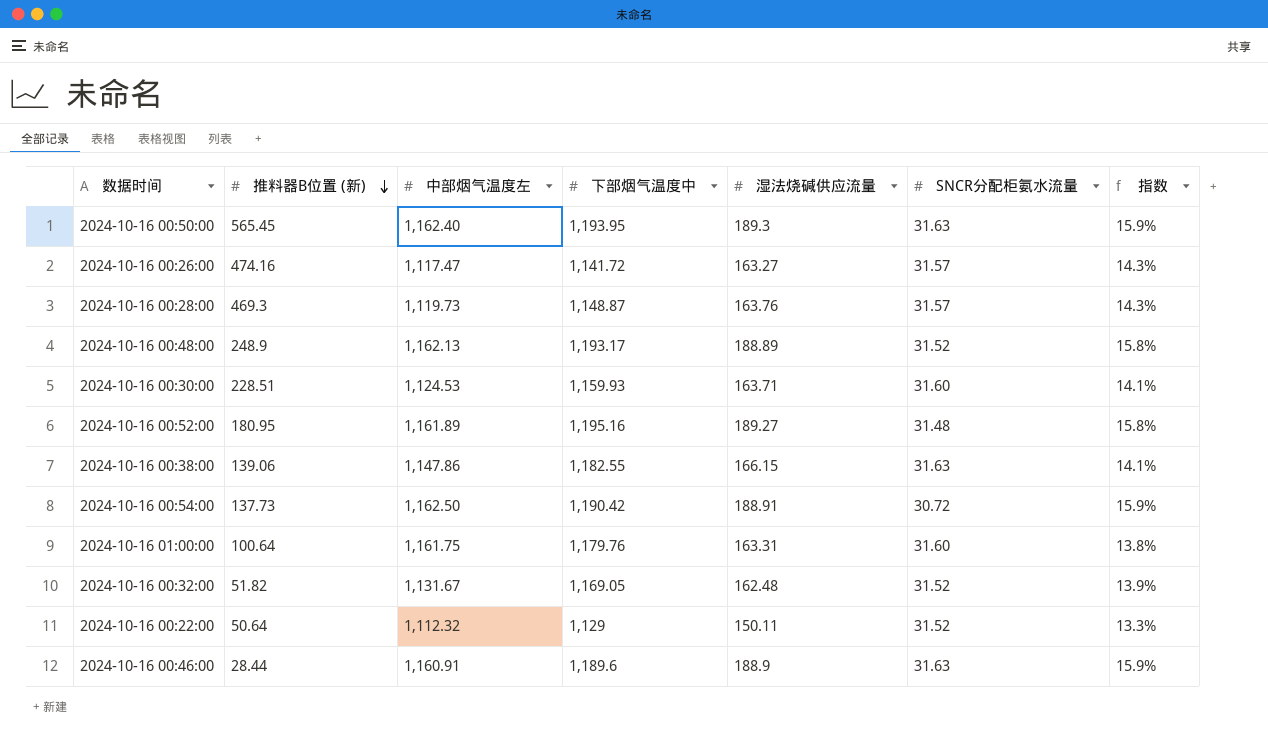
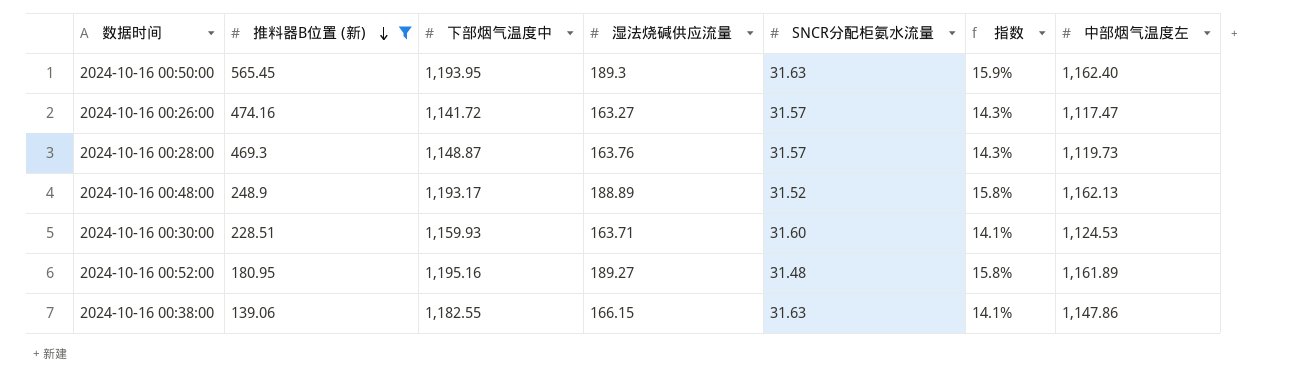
filter: none -> 推料器B位置 (新) >= 139.06
column 中部烟气温度左 | position: 3 -> 7

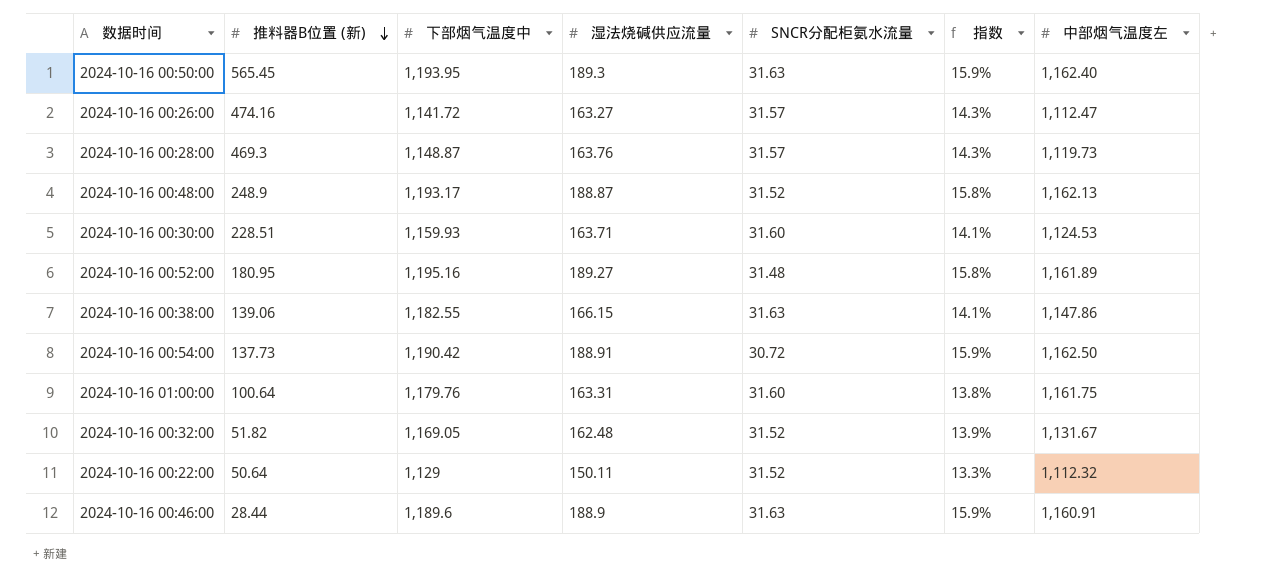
filter: 推料器B位置 (新) >= 139.06 -> none
2024-10-16 00:26:00 | 中部烟气温度左: 1,117.47 -> 1,112.47
2024-10-16 00:48:00 | 湿法烧碱供应流量: 188.89 -> 188.87

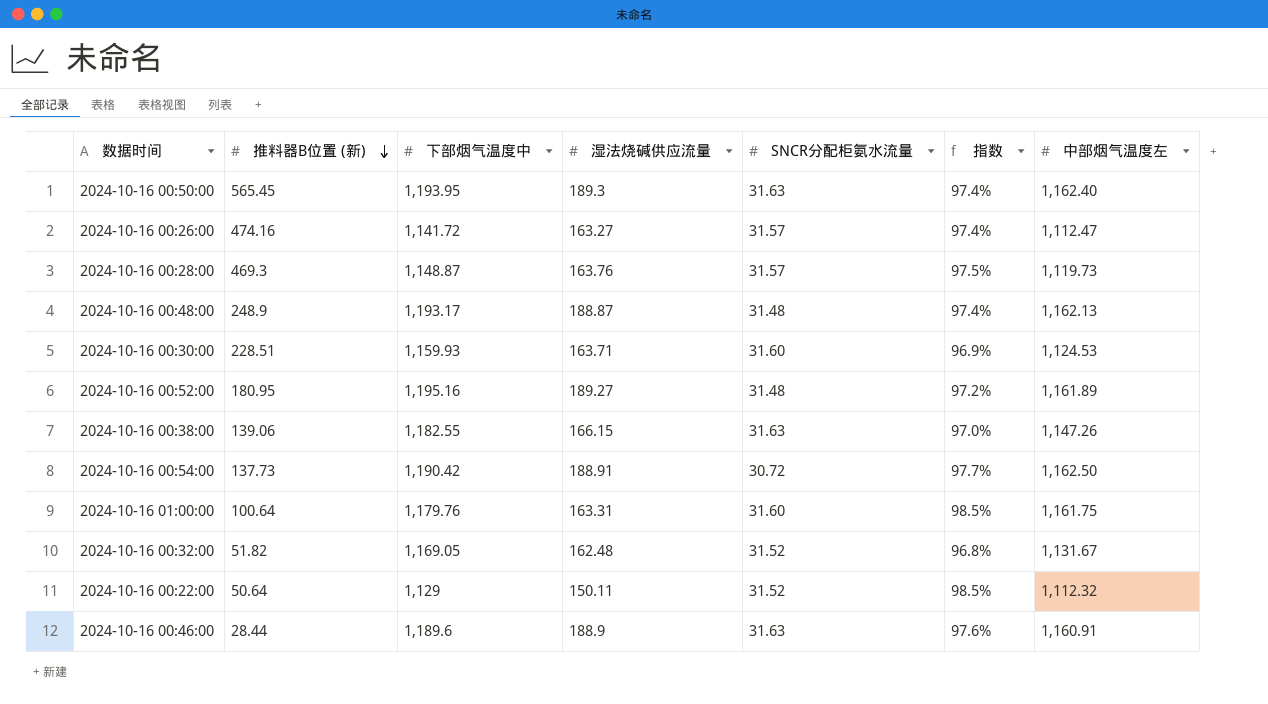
column 指数 | formula: [湿法烧碱供应流量] / [下部烟气温度中] -> [中部烟气温度左] / [下部烟气温度中]
2024-10-16 00:48:00 | SNCR分配柜氨水流量: 31.52 -> 31.48
2024-10-16 00:38:00 | 中部烟气温度左: 1,147.86 -> 1,147.26

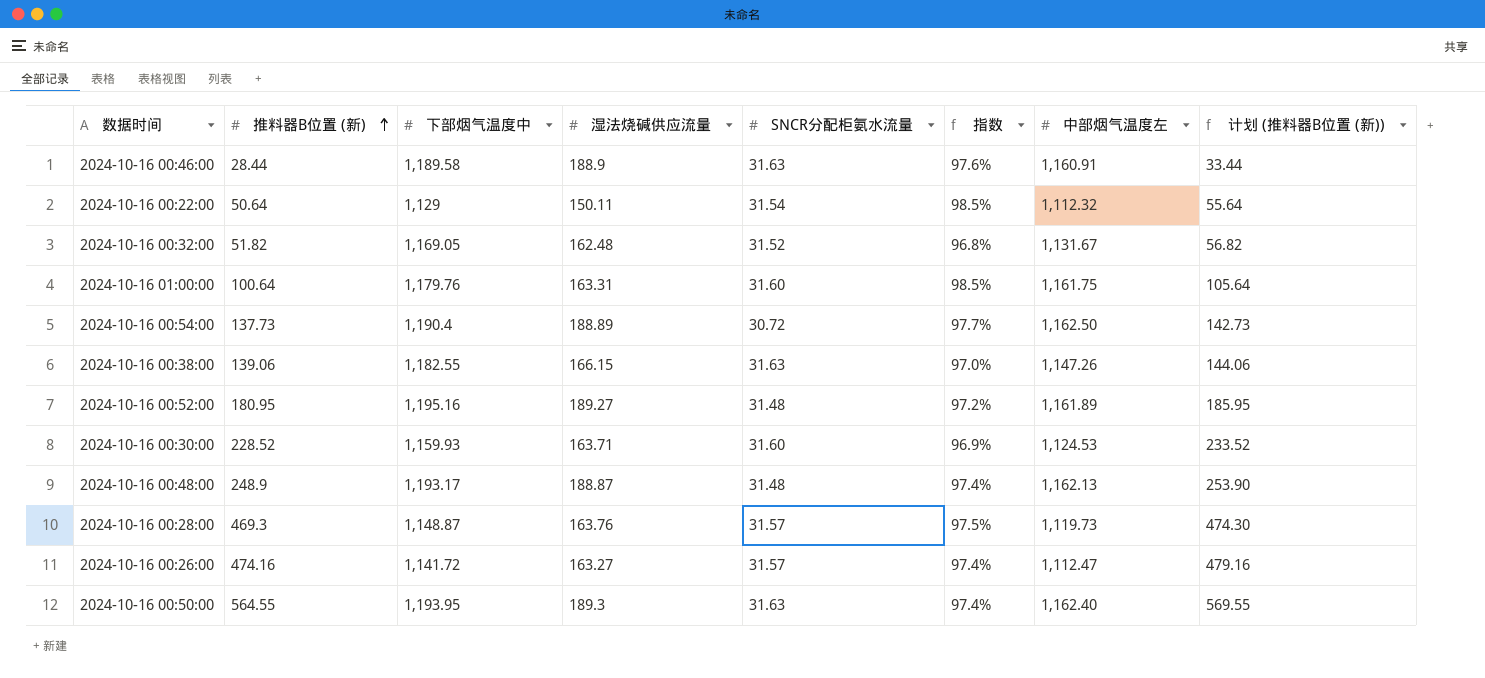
row order: 推料器B位置 (新) descending -> 推料器B位置 (新) ascending
column 计划 (推料器B位置 (新)) | formula: none -> [推料器B位置 (新)] + 5
2024-10-16 00:46:00 | 下部烟气温度中: 1,189.6 -> 1,189.58
2024-10-16 00:22:00 | SNCR分配柜氨水流量: 31.52 -> 31.54
2024-10-16 00:54:00 | 下部烟气温度中: 1,190.42 -> 1,190.4
2024-10-16 00:54:00 | 湿法烧碱供应流量: 188.91 -> 188.89
2024-10-16 00:30:00 | 推料器B位置 (新): 228.51 -> 228.52
2024-10-16 00:50:00 | 推料器B位置 (新): 565.45 -> 564.55

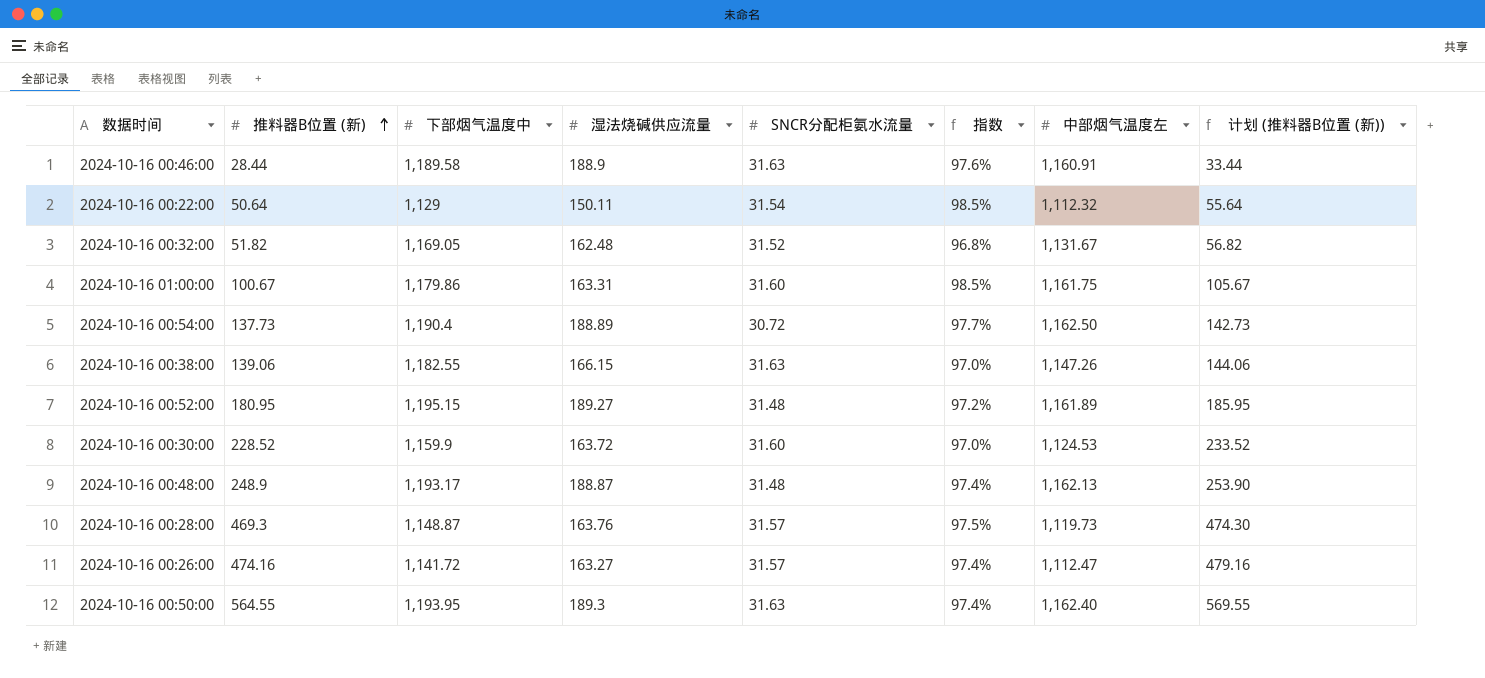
2024-10-16 01:00:00 | 推料器B位置 (新): 100.64 -> 100.67
2024-10-16 01:00:00 | 下部烟气温度中: 1,179.76 -> 1,179.86
2024-10-16 01:00:00 | 计划 (推料器B位置 (新)): 105.64 -> 105.67
2024-10-16 00:52:00 | 下部烟气温度中: 1,195.16 -> 1,195.15
2024-10-16 00:30:00 | 下部烟气温度中: 1,159.93 -> 1,159.9
2024-10-16 00:30:00 | 湿法烧碱供应流量: 163.71 -> 163.72
2024-10-16 00:30:00 | 指数: 96.9% -> 97.0%

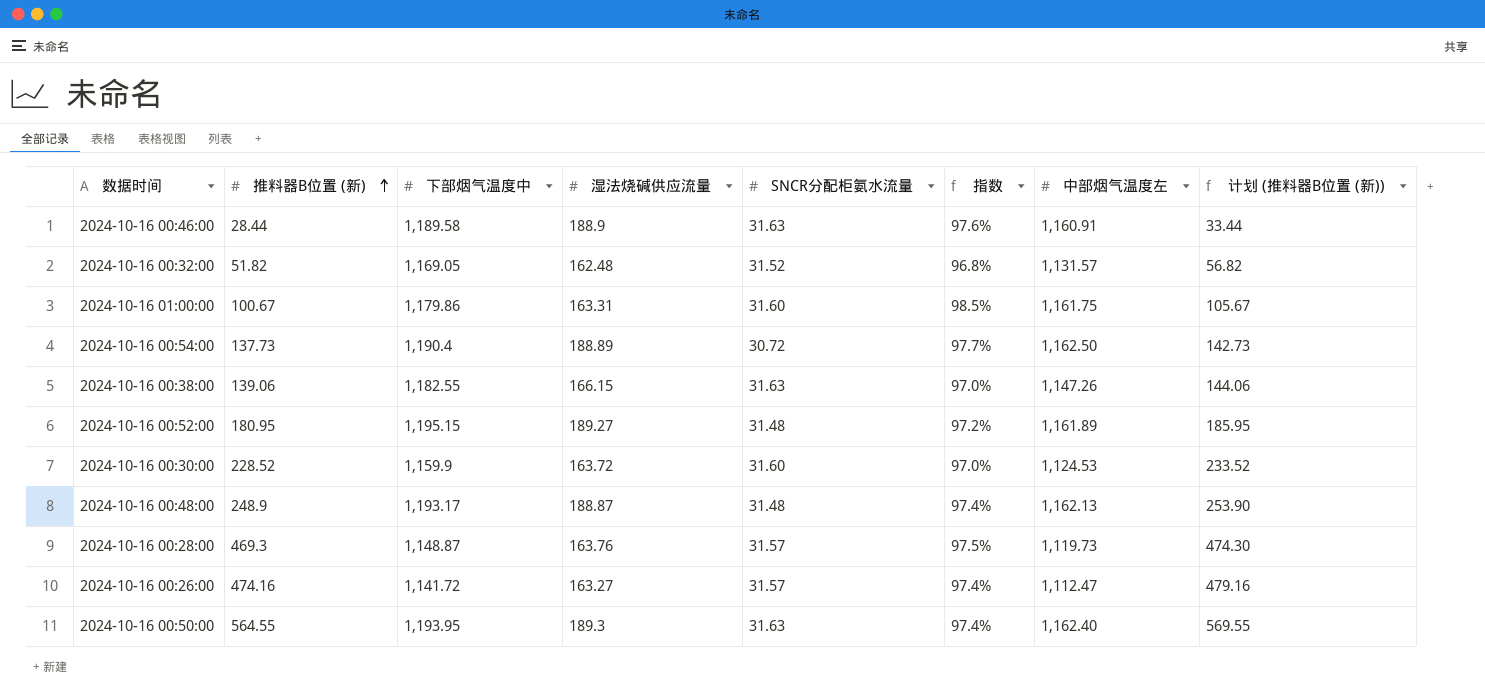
row 2024-10-16 00:22:00: 50.64 | 1,129 | 150.11 | 31.54 | 98.5% | 1,112.32 | 55.64 -> none
2024-10-16 00:32:00 | 中部烟气温度左: 1,131.67 -> 1,131.57

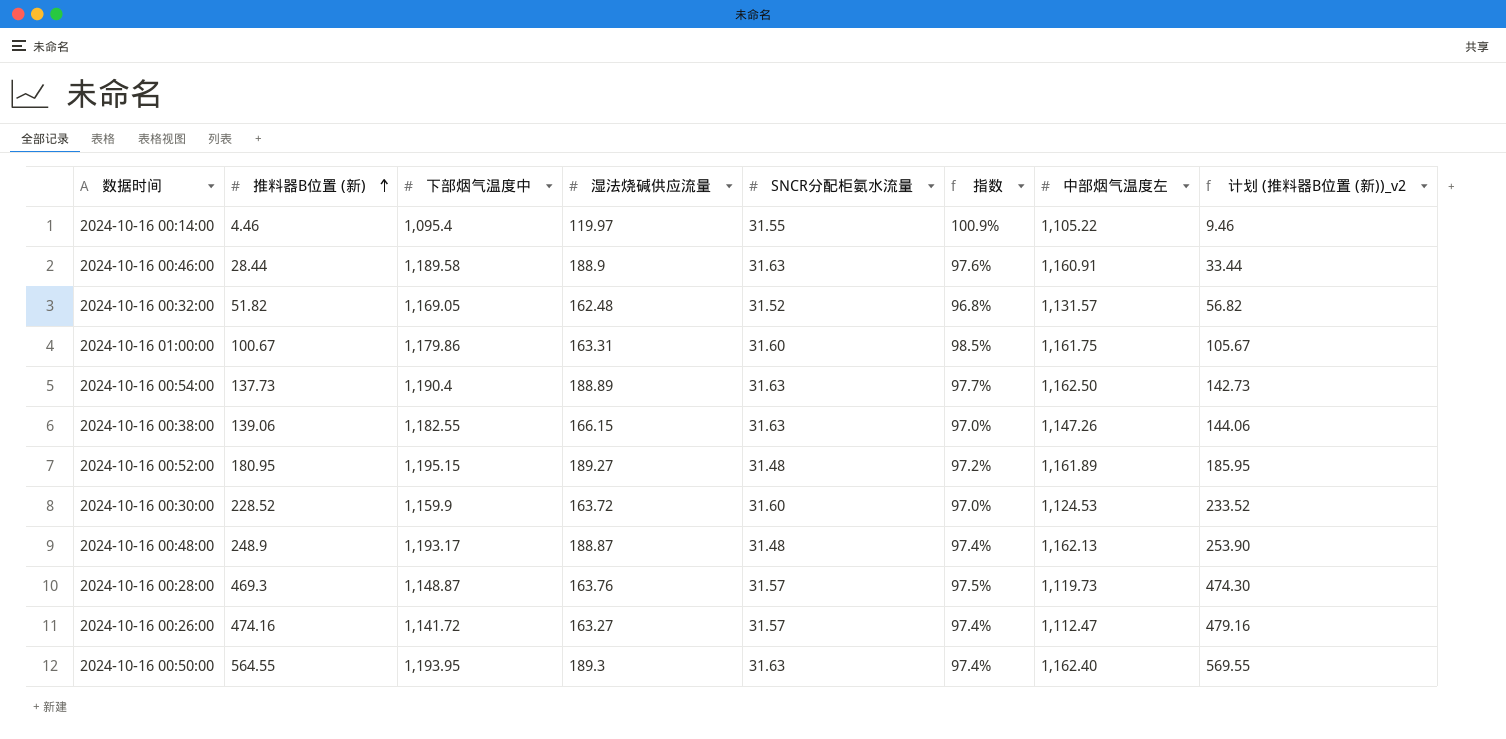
column name: 计划 (推料器B位置 (新)) -> 计划 (推料器B位置 (新))_v2
row 2024-10-16 00:14:00: none -> 4.46 | 1,095.4 | 119.97 | 31.55 | 100.9% | 1,105.22 | 9.46
2024-10-16 00:54:00 | SNCR分配柜氨水流量: 30.72 -> 31.63

